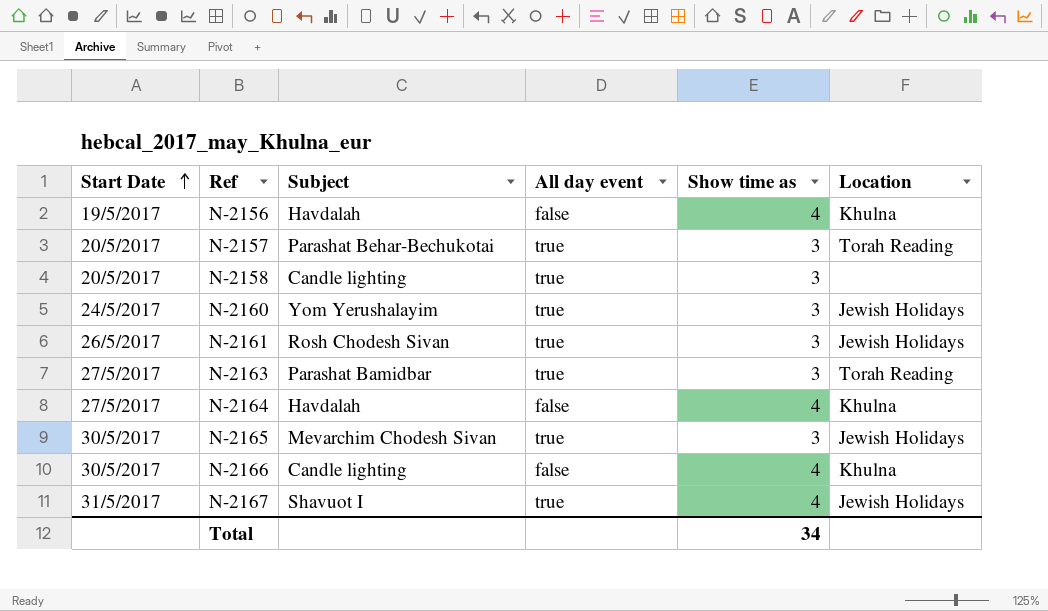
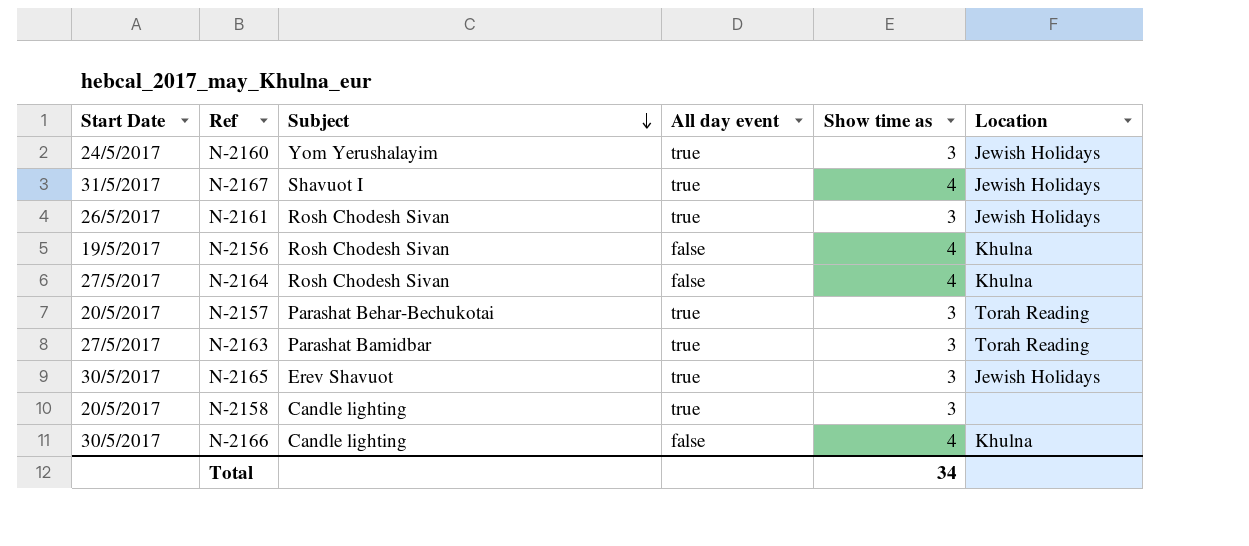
row order: Start Date ascending -> Subject descending
N-2156 | Subject: Havdalah -> Rosh Chodesh Sivan
N-2164 | Subject: Havdalah -> Rosh Chodesh Sivan
N-2165 | Subject: Mevarchim Chodesh Sivan -> Erev Shavuot

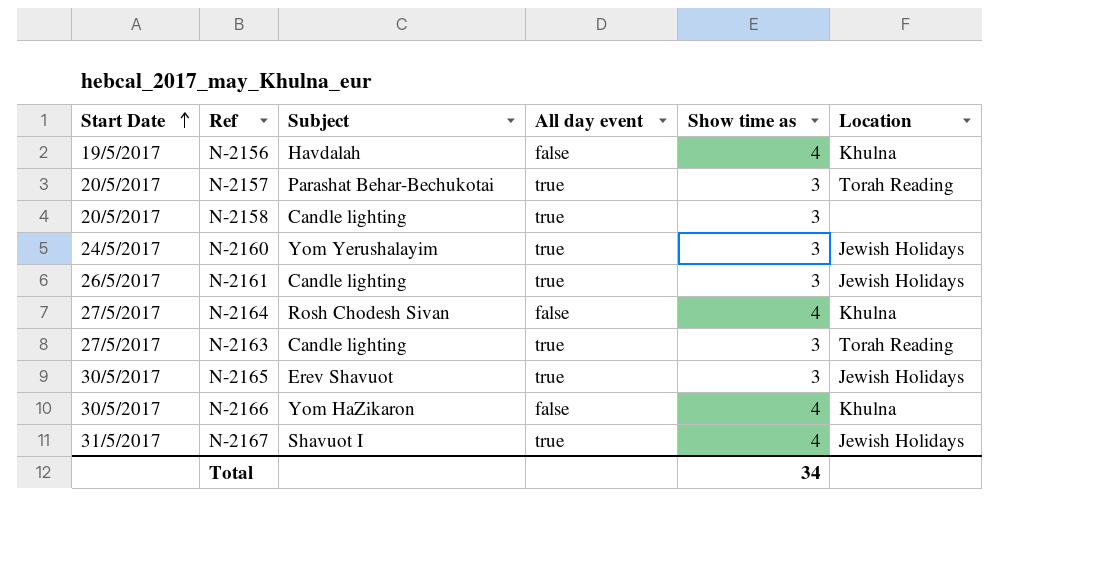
row order: Subject descending -> Start Date ascending
N-2156 | Subject: Rosh Chodesh Sivan -> Havdalah
N-2161 | Subject: Rosh Chodesh Sivan -> Candle lighting
N-2163 | Subject: Parashat Bamidbar -> Candle lighting
N-2166 | Subject: Candle lighting -> Yom HaZikaron

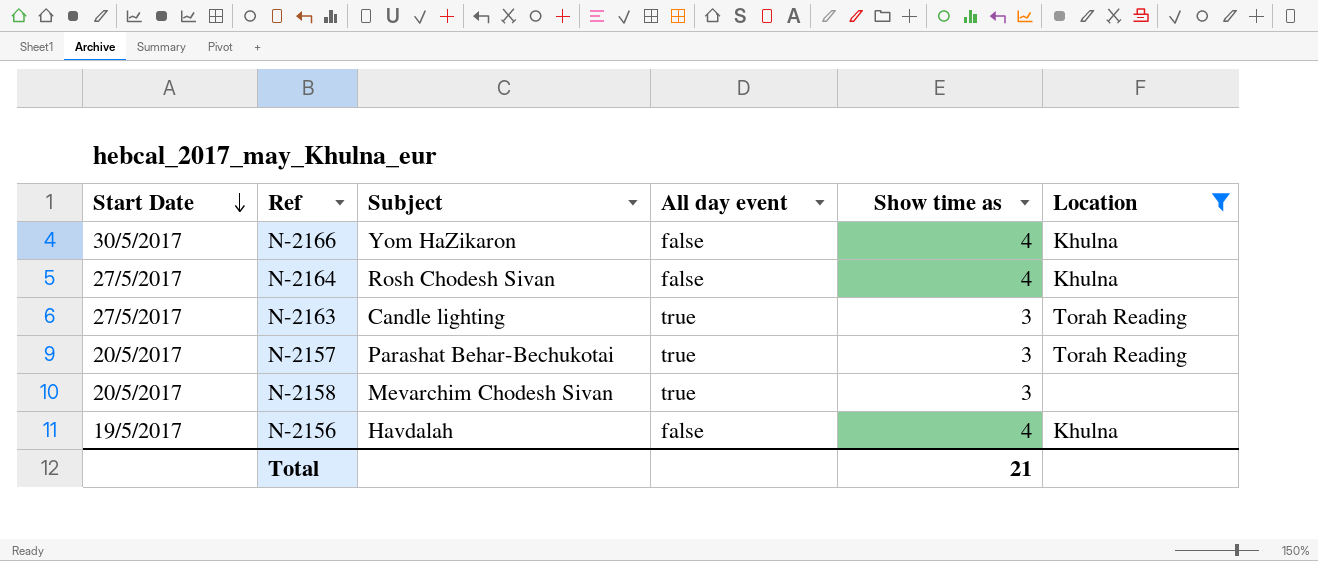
filter: none -> Location != Jewish Holidays
row order: Start Date ascending -> Start Date descending
N-2158 | Subject: Candle lighting -> Mevarchim Chodesh Sivan
Total | Show time as: 34 -> 21

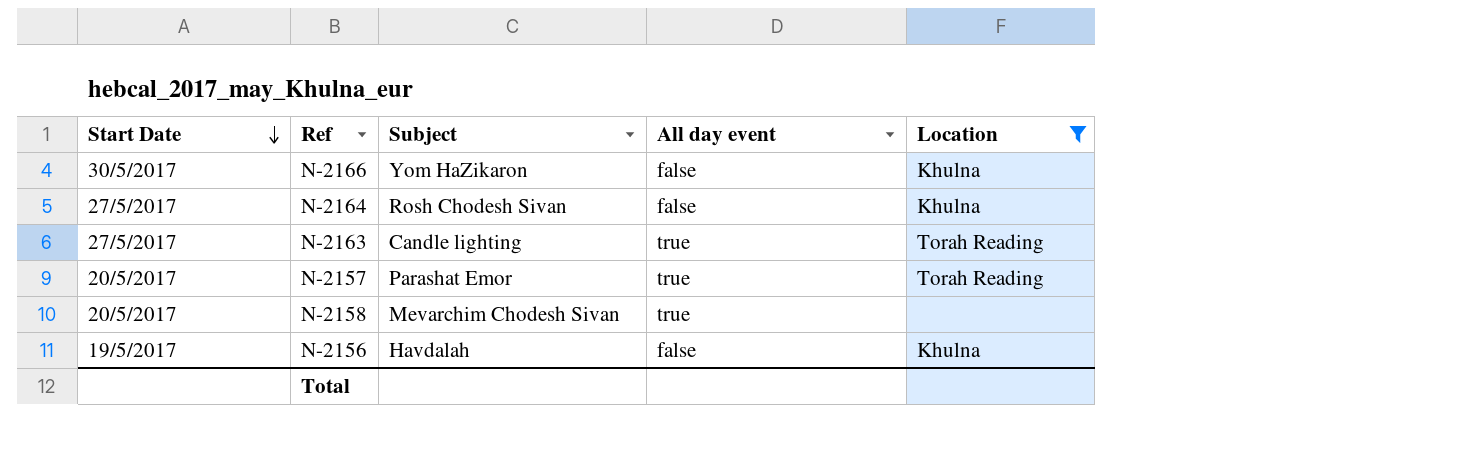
column Show time as | position: 5 -> none
N-2157 | Subject: Parashat Behar-Bechukotai -> Parashat Emor

